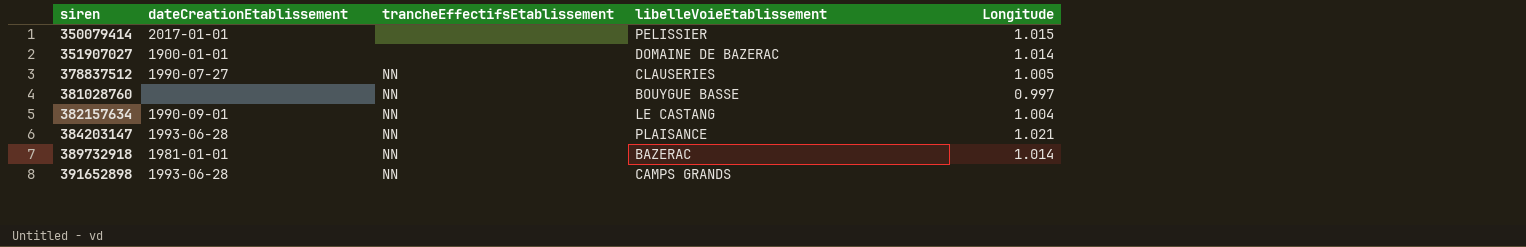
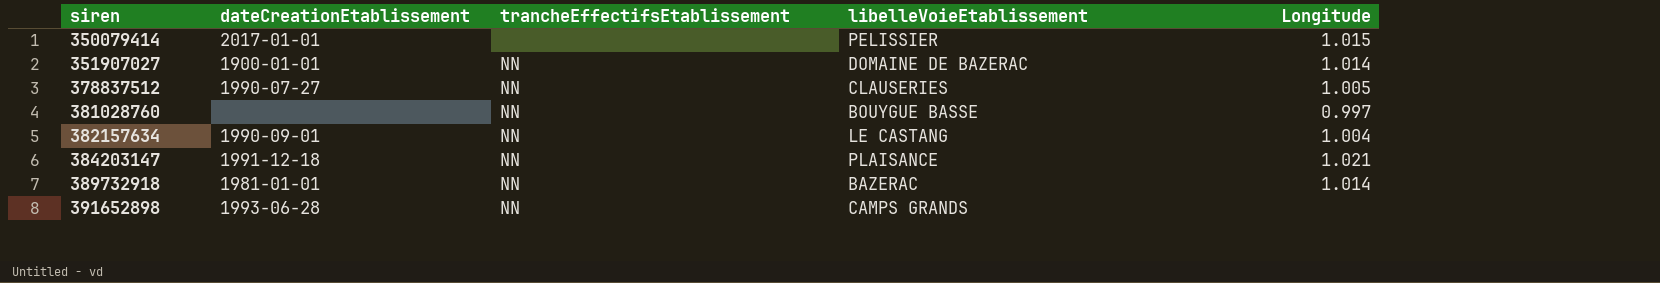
351907027 | trancheEffectifsEtablissement: none -> NN
384203147 | dateCreationEtablissement: 1993-06-28 -> 1991-12-18

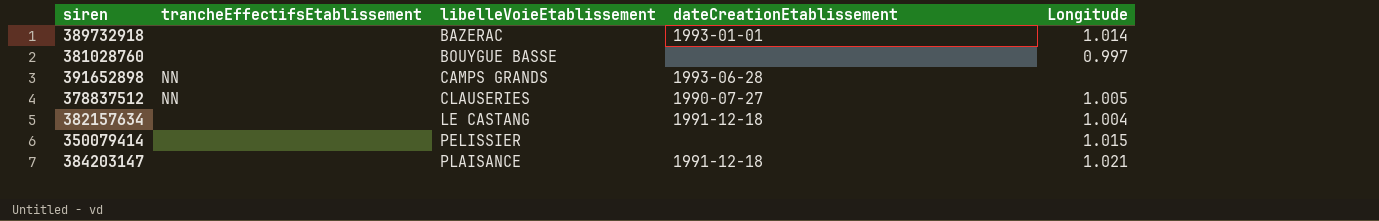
row order: siren ascending -> libelleVoieEtablissement ascending
column dateCreationEtablissement | position: 2 -> 4
row 351907027: 1900-01-01 | NN | DOMAINE DE BAZERAC | 1.014 -> none
389732918 | trancheEffectifsEtablissement: NN -> none
389732918 | dateCreationEtablissement: 1981-01-01 -> 1993-01-01
381028760 | trancheEffectifsEtablissement: NN -> none
382157634 | trancheEffectifsEtablissement: NN -> none
382157634 | dateCreationEtablissement: 1990-09-01 -> 1991-12-18
350079414 | dateCreationEtablissement: 2017-01-01 -> none
384203147 | trancheEffectifsEtablissement: NN -> none

